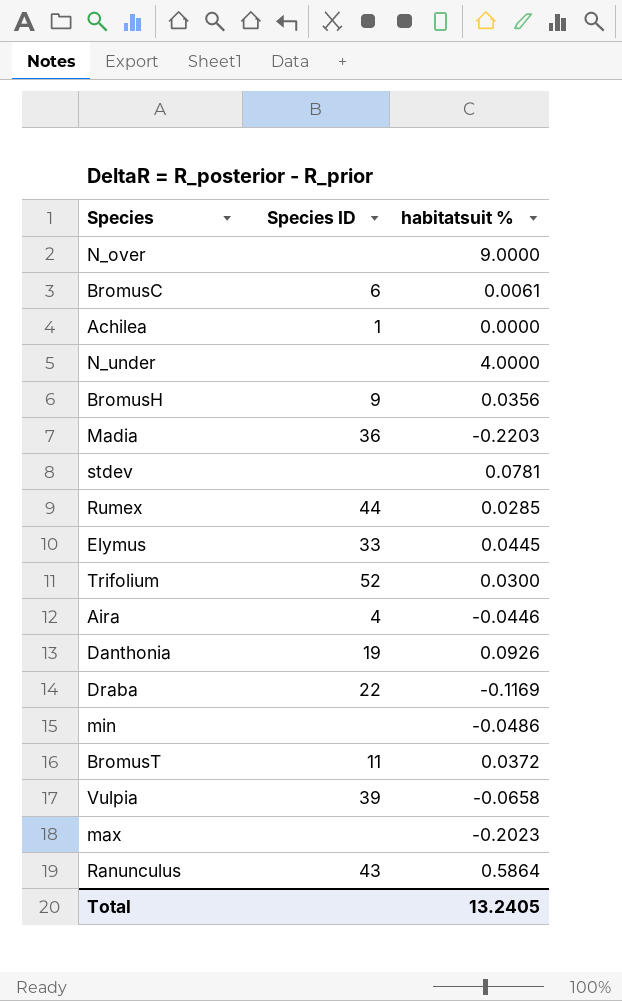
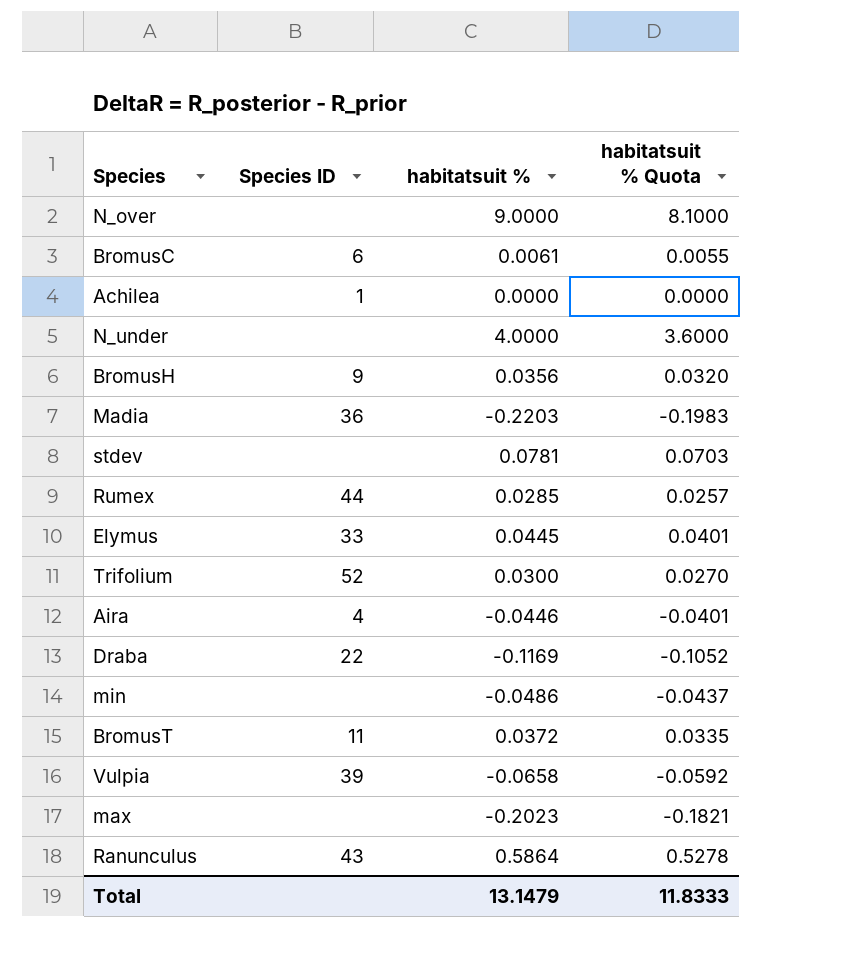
column habitatsuit % Quota | formula: none -> [habitatsuit %] * 0.9
row Danthonia: 19 | 0.0926 -> none
Total | habitatsuit %: 13.2405 -> 13.1479

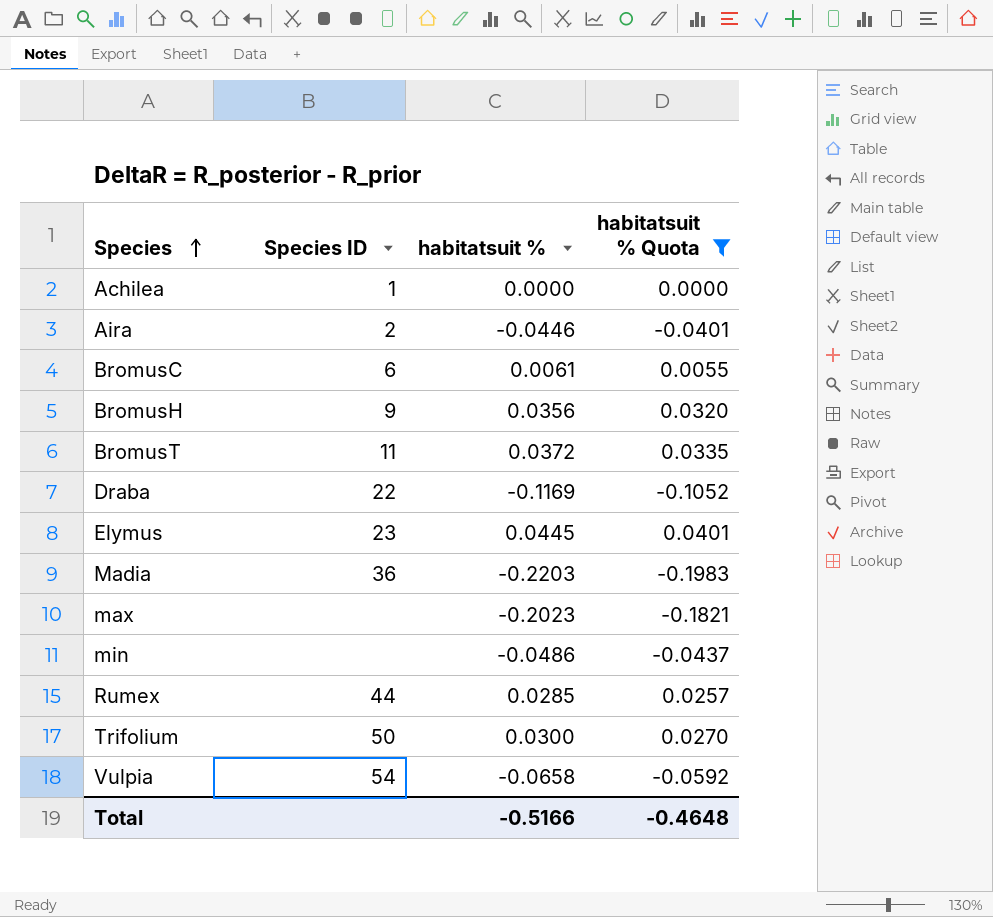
filter: none -> habitatsuit % Quota <= 0.0401
row order: none -> Species ascending
Aira | Species ID: 4 -> 2
Elymus | Species ID: 33 -> 23
Trifolium | Species ID: 52 -> 50
Vulpia | Species ID: 39 -> 54
Total | habitatsuit %: 13.1479 -> -0.5166
Total | habitatsuit % Quota: 11.8333 -> -0.4648

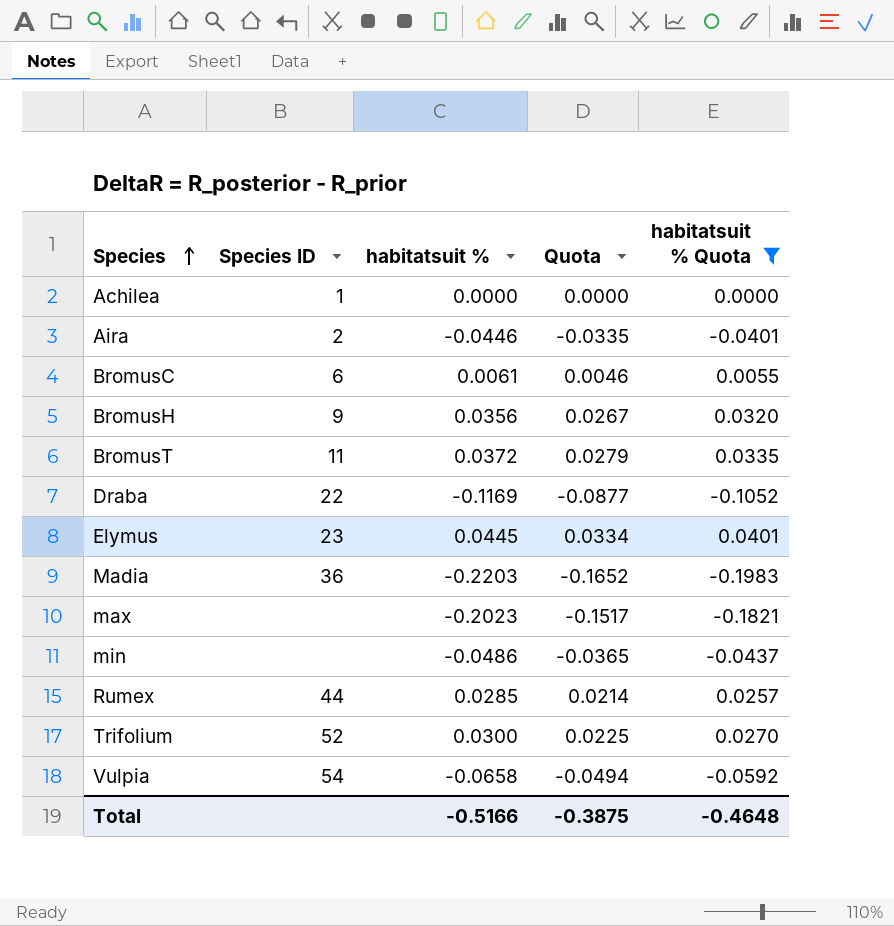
column Quota | formula: none -> [habitatsuit %] * 0.75
Trifolium | Species ID: 50 -> 52

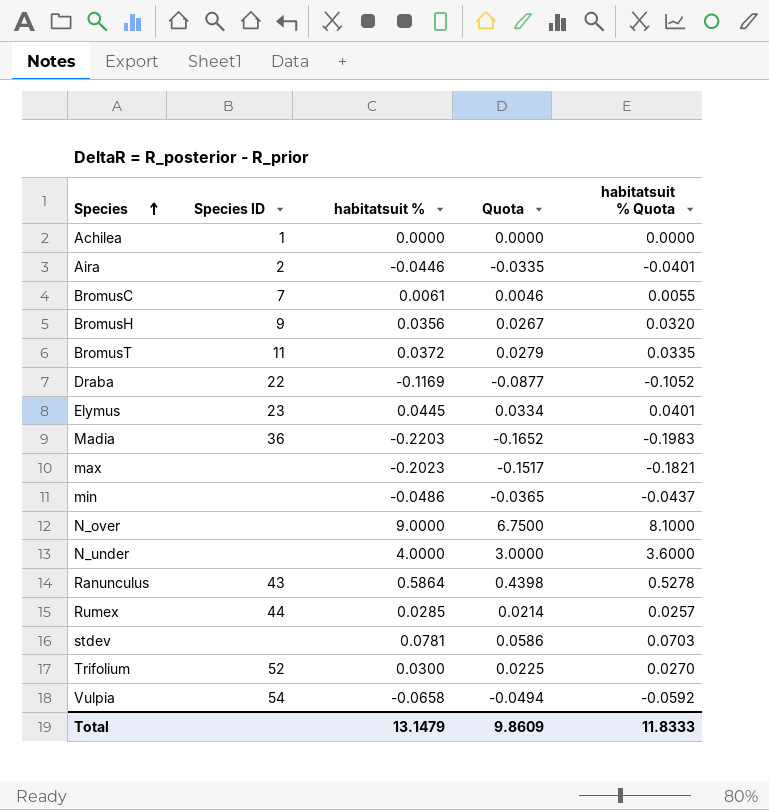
filter: habitatsuit % Quota <= 0.0401 -> none
BromusC | Species ID: 6 -> 7
Total | habitatsuit %: -0.5166 -> 13.1479
Total | Quota: -0.3875 -> 9.8609
Total | habitatsuit % Quota: -0.4648 -> 11.8333

